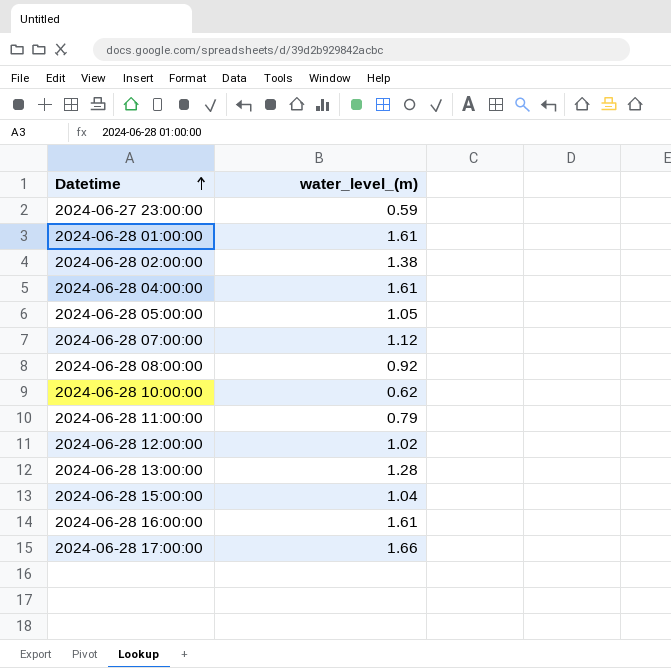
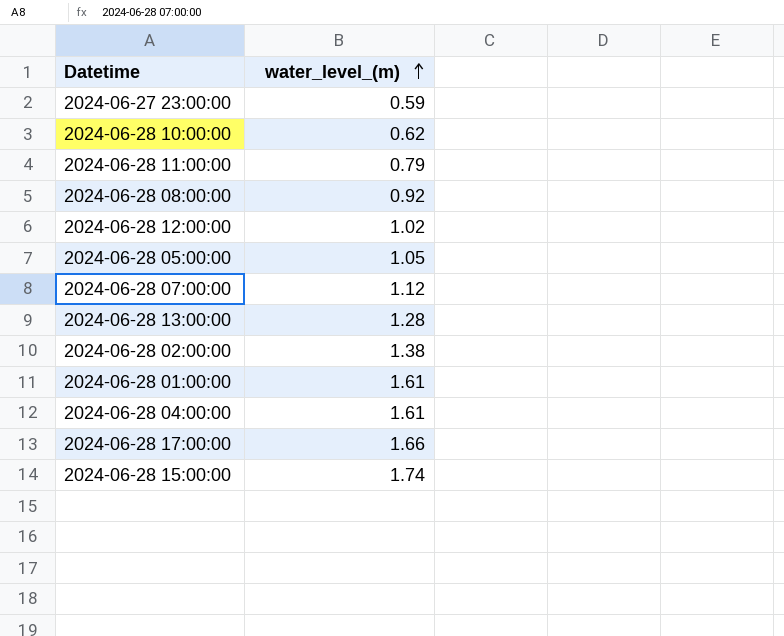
row order: Datetime ascending -> water_level_(m) ascending
row 2024-06-28 16:00:00: 1.61 -> none
2024-06-28 15:00:00 | water_level_(m): 1.04 -> 1.74

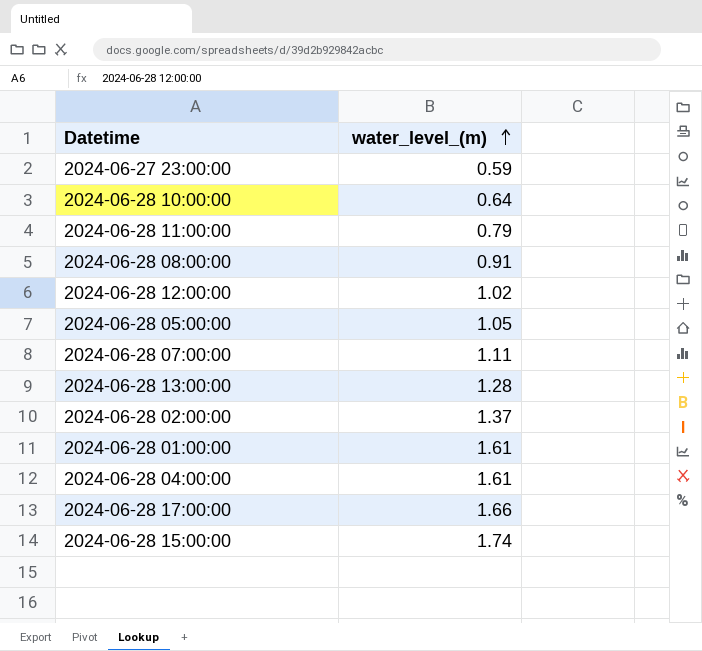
2024-06-28 10:00:00 | water_level_(m): 0.62 -> 0.64
2024-06-28 08:00:00 | water_level_(m): 0.92 -> 0.91
2024-06-28 07:00:00 | water_level_(m): 1.12 -> 1.11
2024-06-28 02:00:00 | water_level_(m): 1.38 -> 1.37

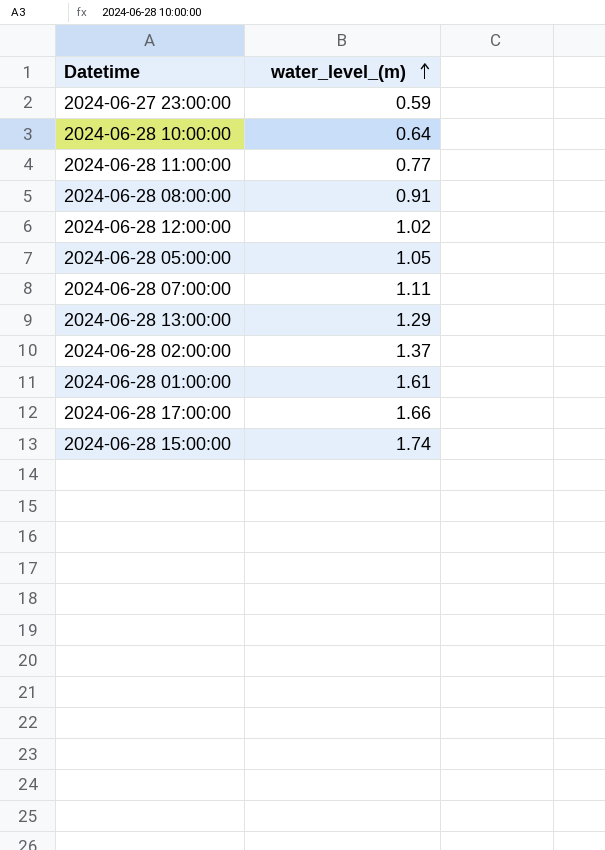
row 2024-06-28 04:00:00: 1.61 -> none
2024-06-28 11:00:00 | water_level_(m): 0.79 -> 0.77
2024-06-28 13:00:00 | water_level_(m): 1.28 -> 1.29

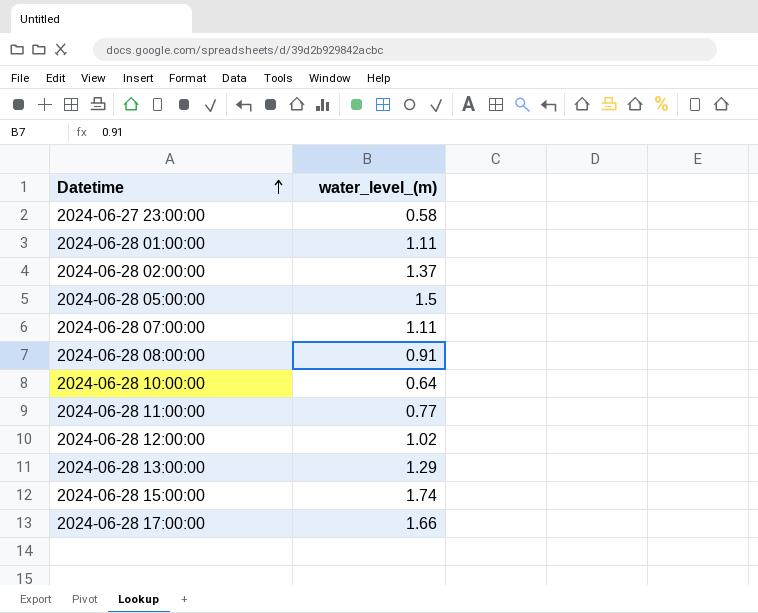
row order: water_level_(m) ascending -> Datetime ascending
2024-06-27 23:00:00 | water_level_(m): 0.59 -> 0.58
2024-06-28 01:00:00 | water_level_(m): 1.61 -> 1.11
2024-06-28 05:00:00 | water_level_(m): 1.05 -> 1.5

